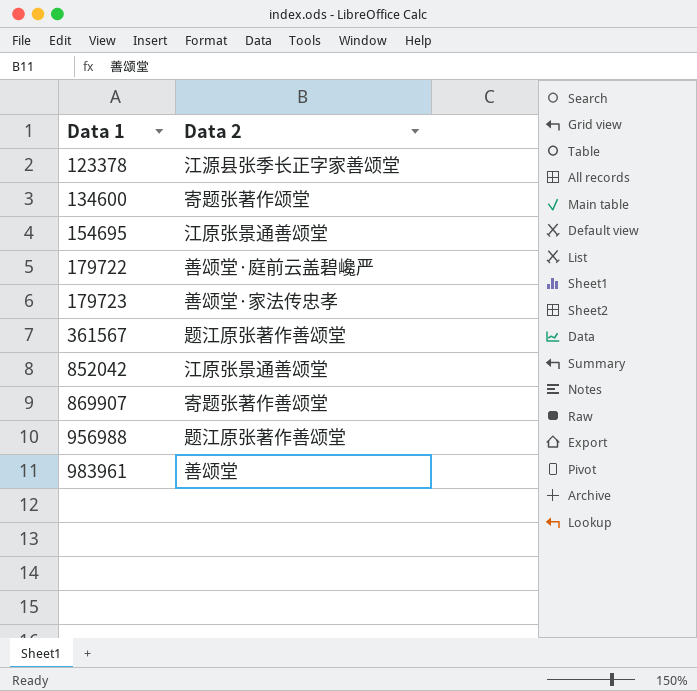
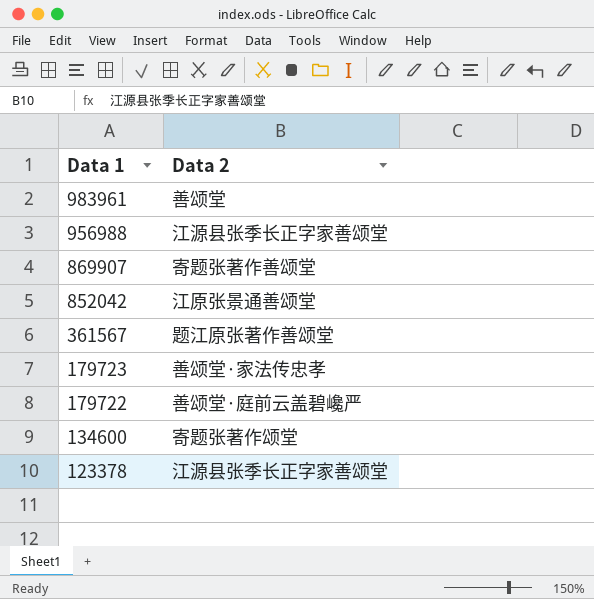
row order: Data 1 ascending -> Data 1 descending
row 154695: 江原张景通善颂堂 -> none
956988 | Data 2: 题江原张著作善颂堂 -> 江源县张季长正字家善颂堂

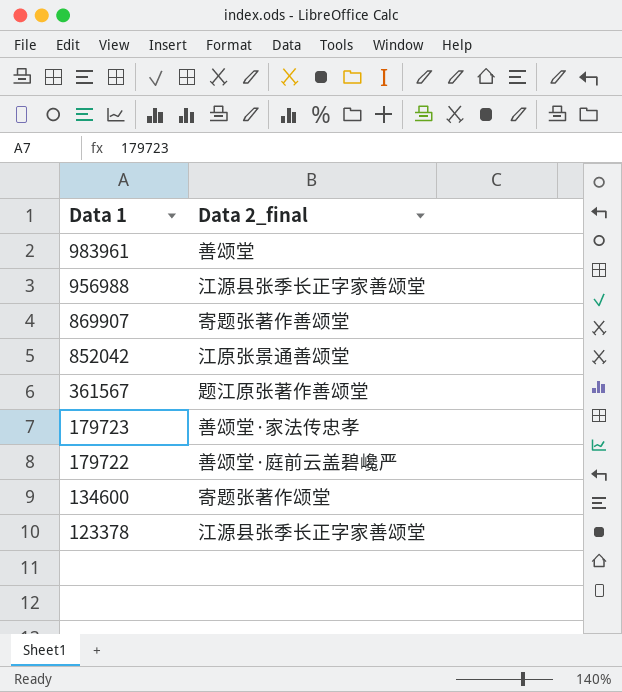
column name: Data 2 -> Data 2_final

